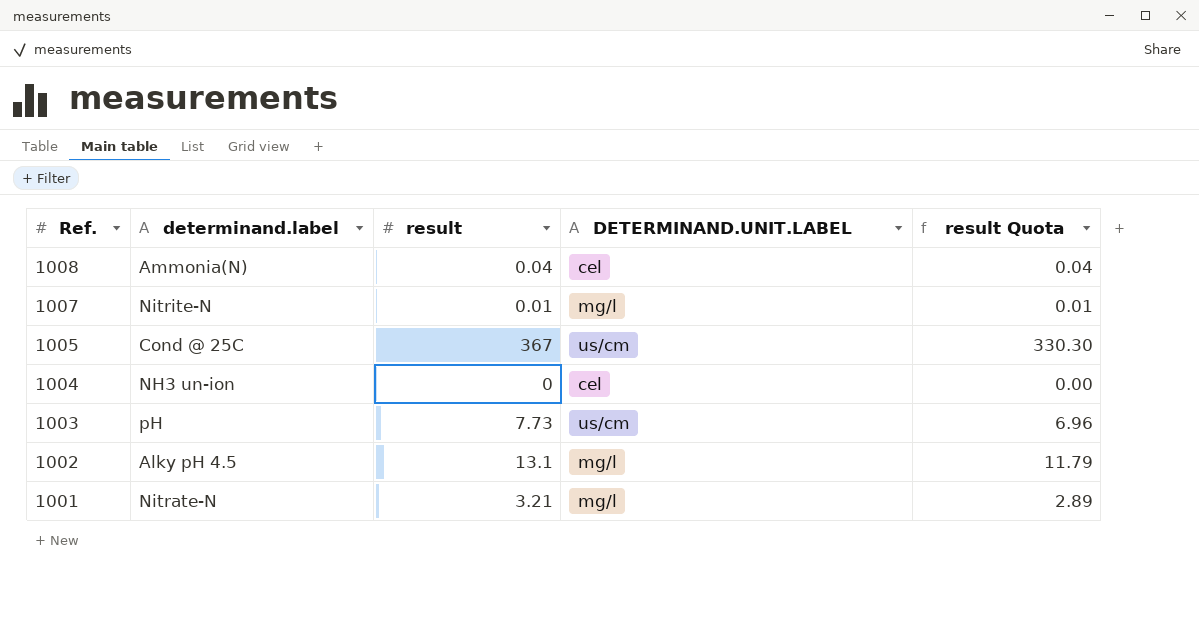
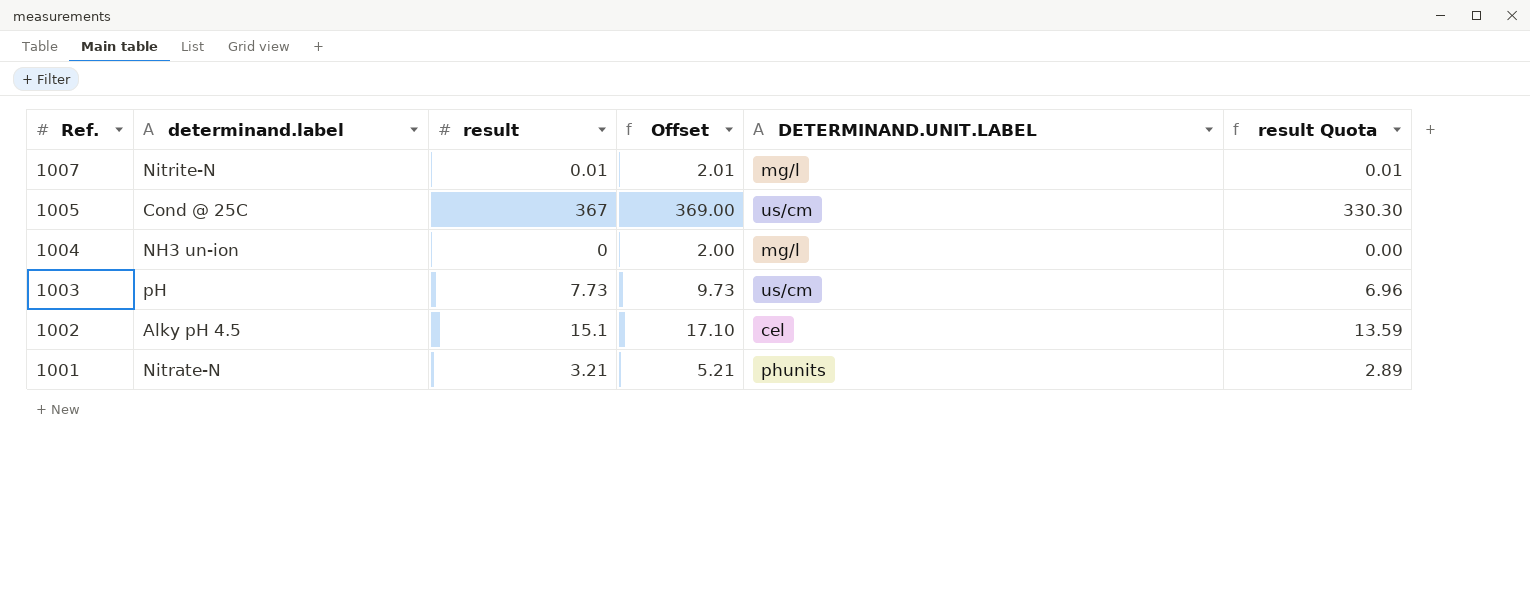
column Offset | formula: none -> [result] + 2
row 1008: Ammonia(N) | 0.04 | cel | 0.04 -> none
1004 | DETERMINAND.UNIT.LABEL: cel -> mg/l
1002 | result: 13.1 -> 15.1
1002 | DETERMINAND.UNIT.LABEL: mg/l -> cel
1002 | result Quota: 11.79 -> 13.59
1001 | DETERMINAND.UNIT.LABEL: mg/l -> phunits

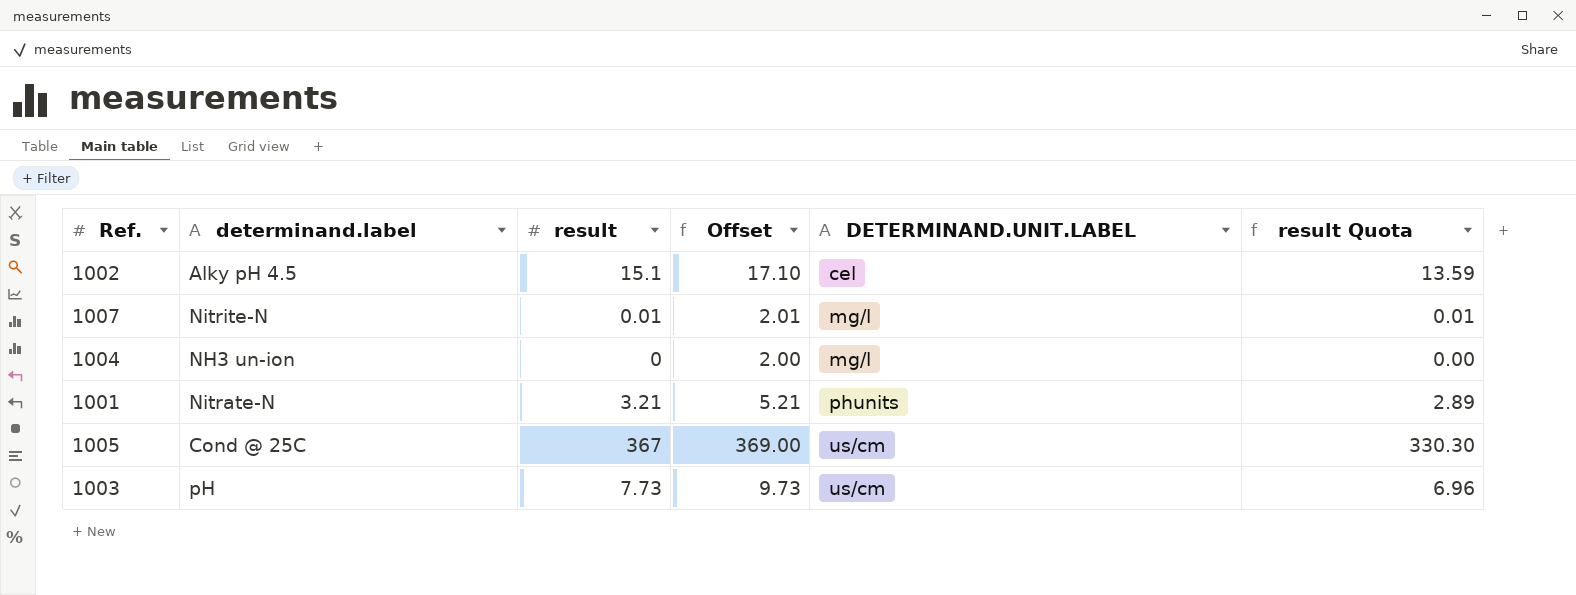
row order: Ref. descending -> DETERMINAND.UNIT.LABEL ascending

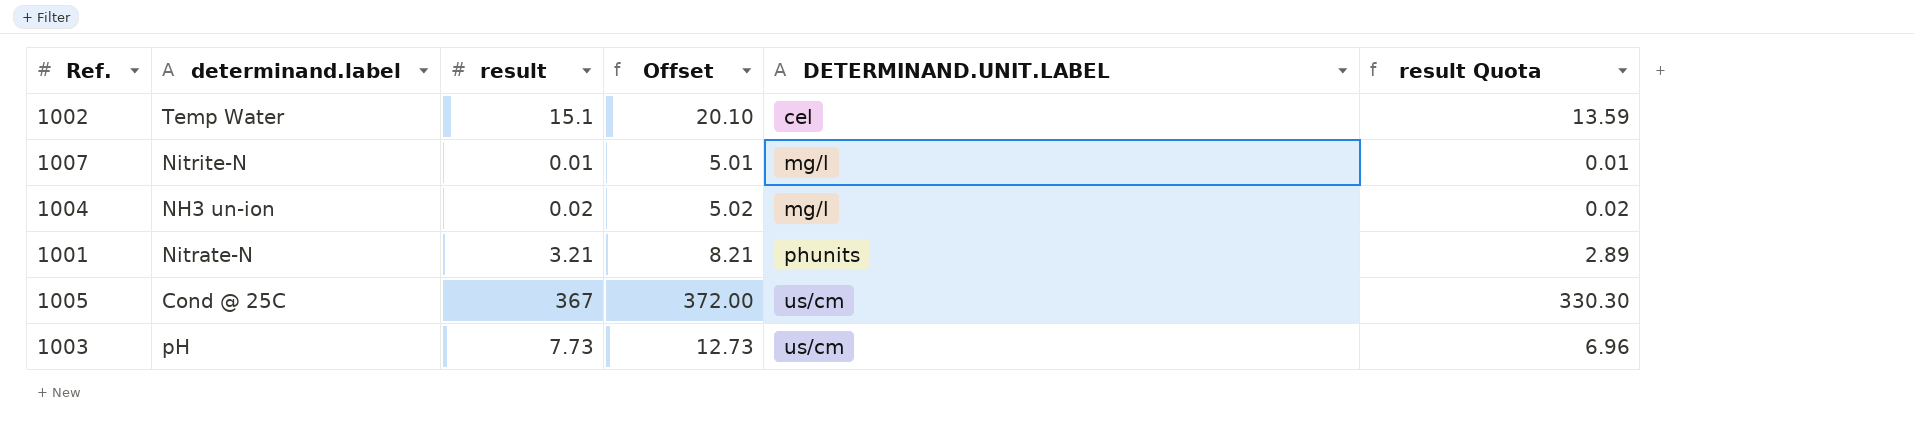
column Offset | formula: [result] + 2 -> [result] + 5
1002 | determinand.label: Alky pH 4.5 -> Temp Water
1004 | result: 0 -> 0.02
1004 | result Quota: 0.00 -> 0.02

